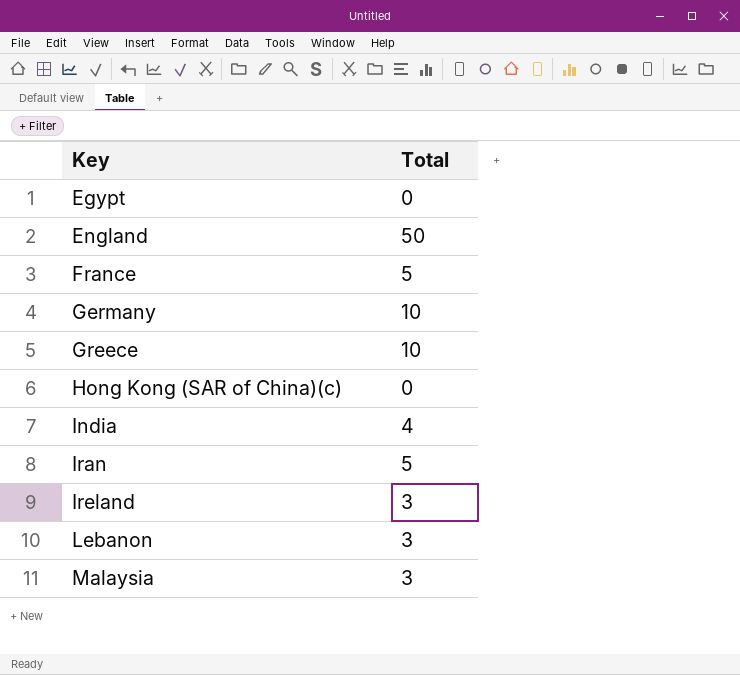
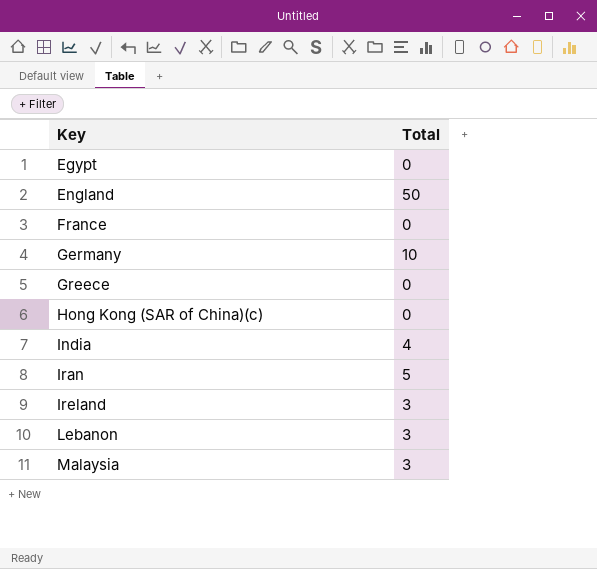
France | Total: 5 -> 0
Greece | Total: 10 -> 0

